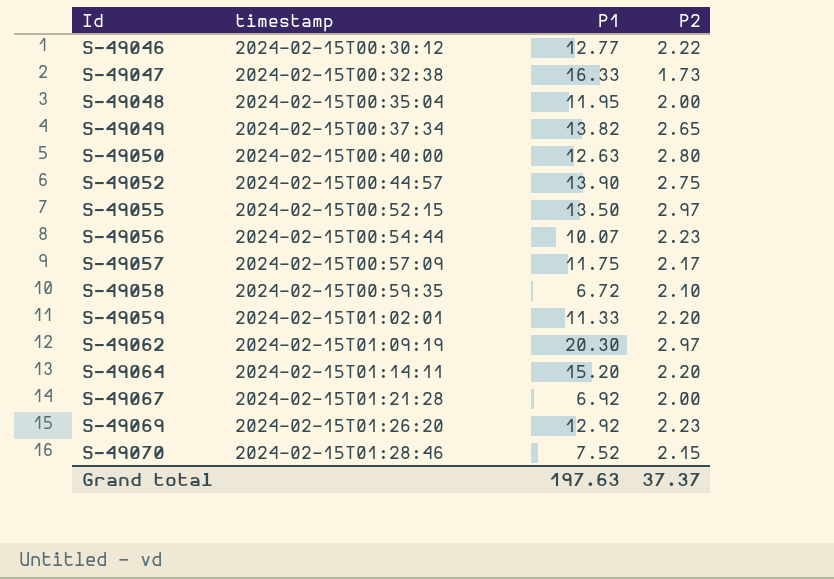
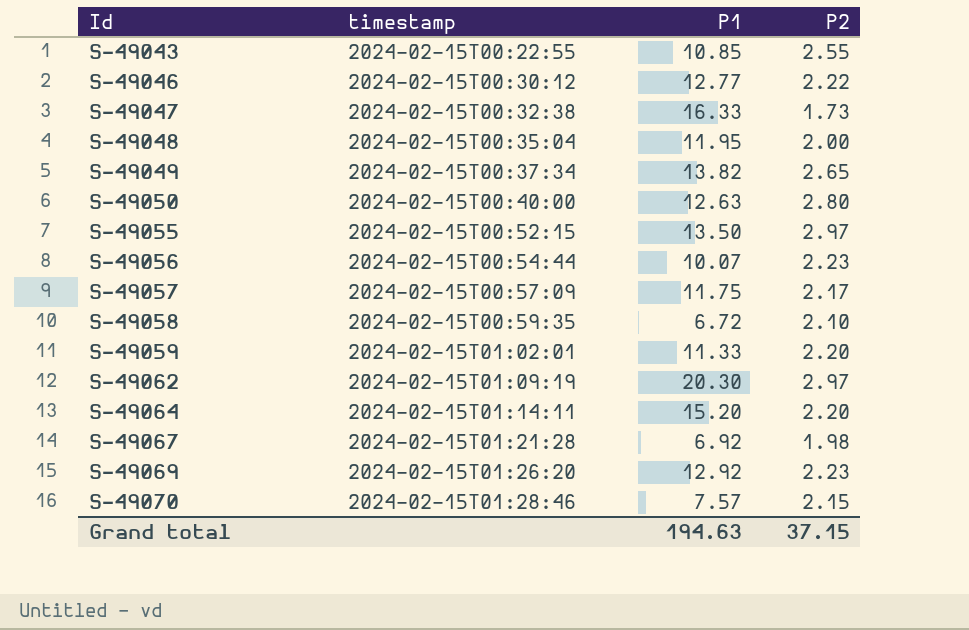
row S-49052: 2024-02-15T00:44:57 | 13.90 | 2.75 -> none
row S-49043: none -> 2024-02-15T00:22:55 | 10.85 | 2.55
S-49067 | P2: 2.00 -> 1.98
S-49070 | P1: 7.52 -> 7.57
Grand total | P1: 197.63 -> 194.63
Grand total | P2: 37.37 -> 37.15

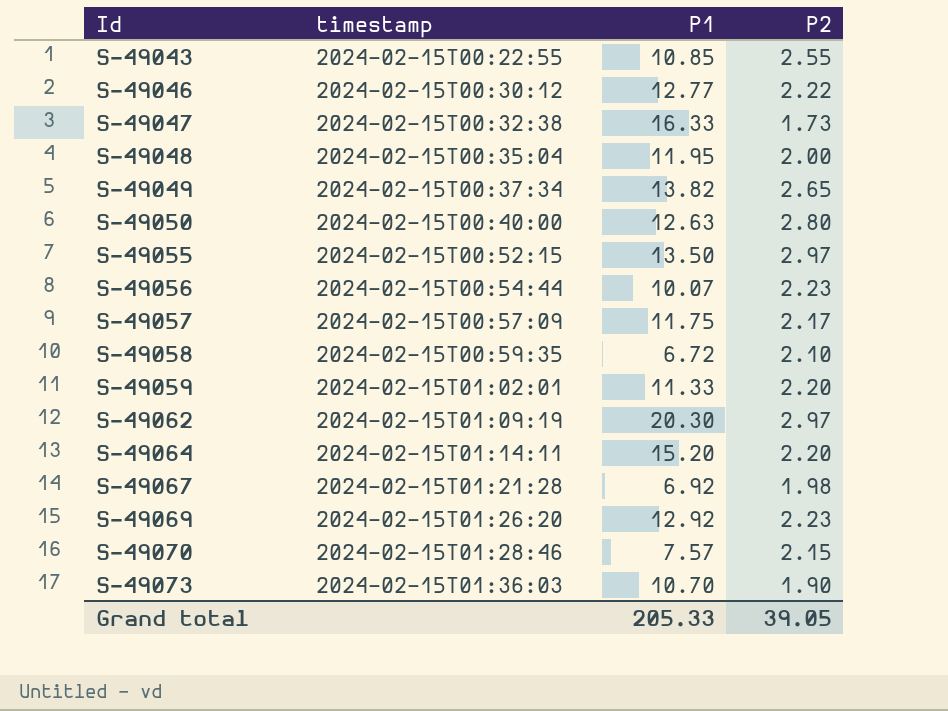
row S-49073: none -> 2024-02-15T01:36:03 | 10.70 | 1.90
Grand total | P1: 194.63 -> 205.33
Grand total | P2: 37.15 -> 39.05

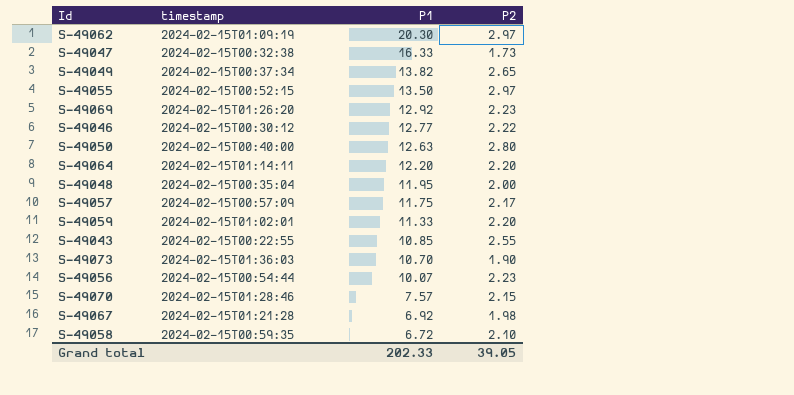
row order: Id ascending -> P1 descending
S-49064 | P1: 15.20 -> 12.20
Grand total | P1: 205.33 -> 202.33

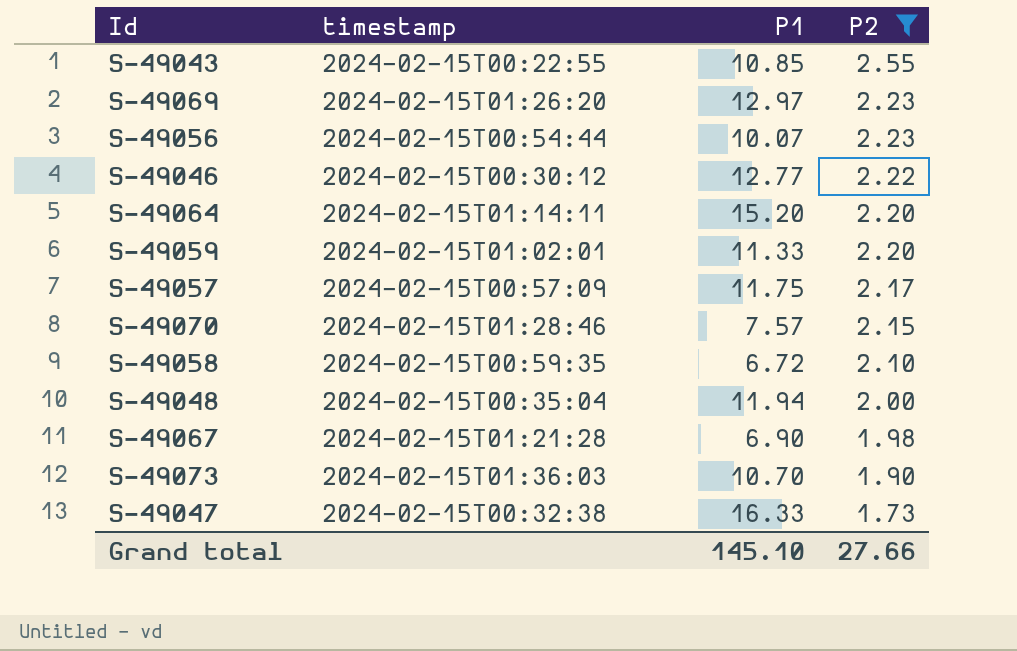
filter: none -> P2 <= 2.55
row order: P1 descending -> P2 descending
S-49069 | P1: 12.92 -> 12.97
S-49064 | P1: 12.20 -> 15.20
S-49048 | P1: 11.95 -> 11.94
S-49067 | P1: 6.92 -> 6.90
Grand total | P1: 202.33 -> 145.10
Grand total | P2: 39.05 -> 27.66

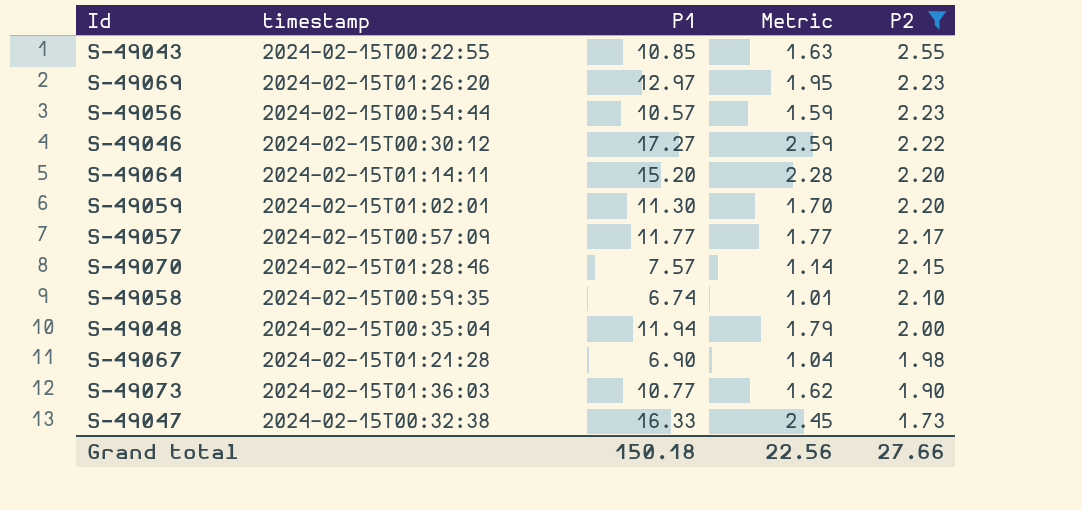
column Metric | formula: none -> [P1] * 0.15
S-49056 | P1: 10.07 -> 10.57
S-49046 | P1: 12.77 -> 17.27
S-49059 | P1: 11.33 -> 11.30
S-49057 | P1: 11.75 -> 11.77
S-49058 | P1: 6.72 -> 6.74
S-49073 | P1: 10.70 -> 10.77
Grand total | P1: 145.10 -> 150.18

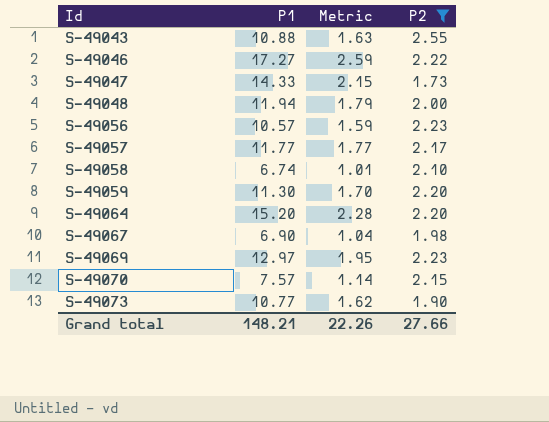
row order: P2 descending -> Id ascending
column timestamp | position: 2 -> none
S-49043 | P1: 10.85 -> 10.88
S-49047 | P1: 16.33 -> 14.33
S-49047 | Metric: 2.45 -> 2.15
Grand total | P1: 150.18 -> 148.21
Grand total | Metric: 22.56 -> 22.26

